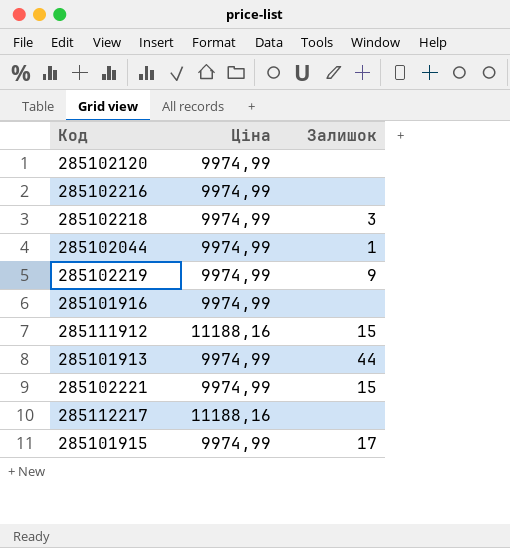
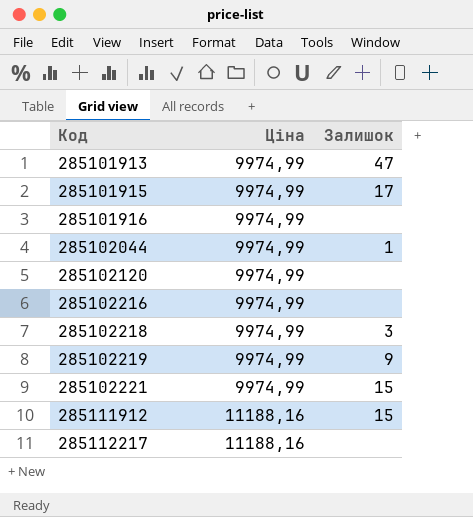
row order: none -> Код ascending
285101913 | Залишок: 44 -> 47

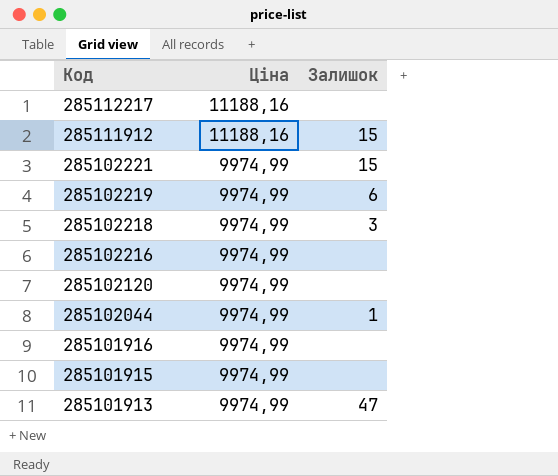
row order: Код ascending -> Код descending
285102219 | Залишок: 9 -> 6
285101915 | Залишок: 17 -> none

